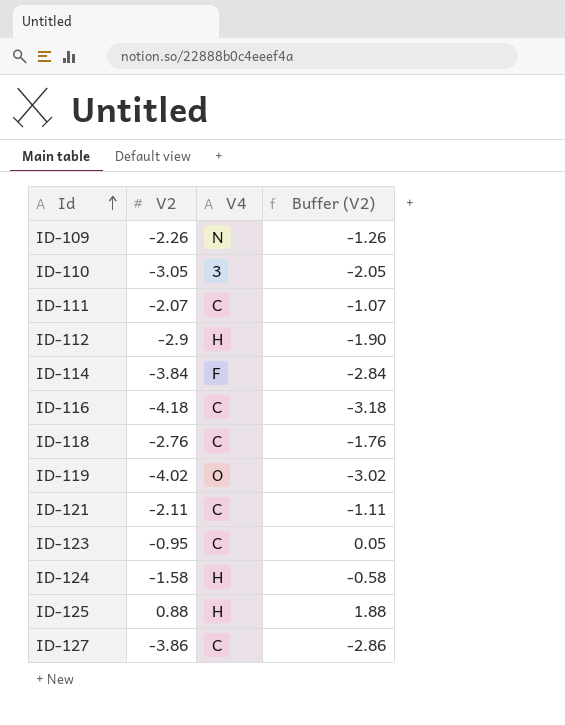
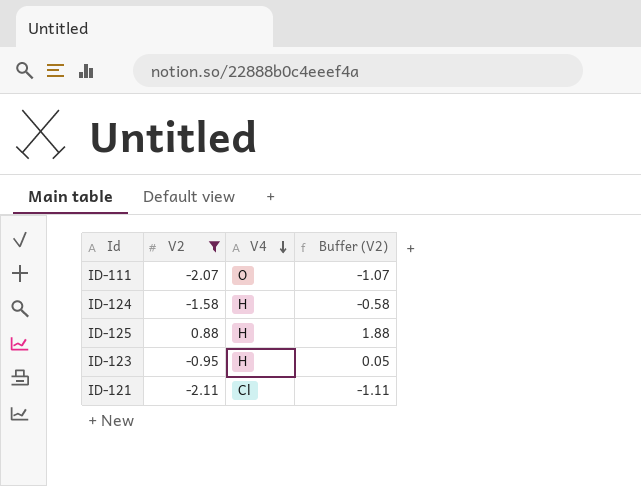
filter: none -> V2 >= -2.11
row order: Id ascending -> V4 descending
ID-111 | V4: C -> O
ID-123 | V4: C -> H
ID-121 | V4: C -> Cl

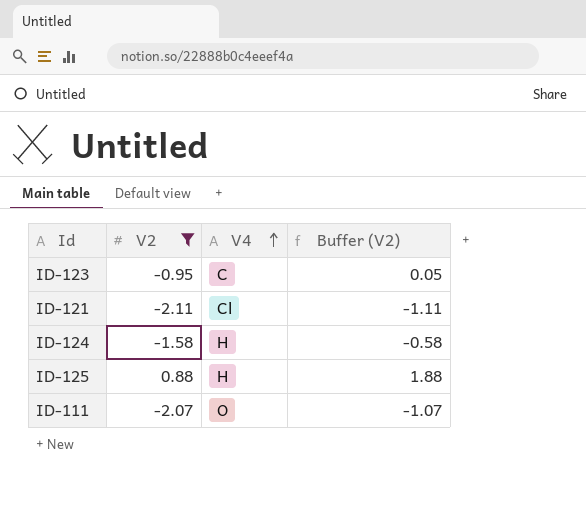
row order: V4 descending -> V4 ascending
ID-123 | V4: H -> C

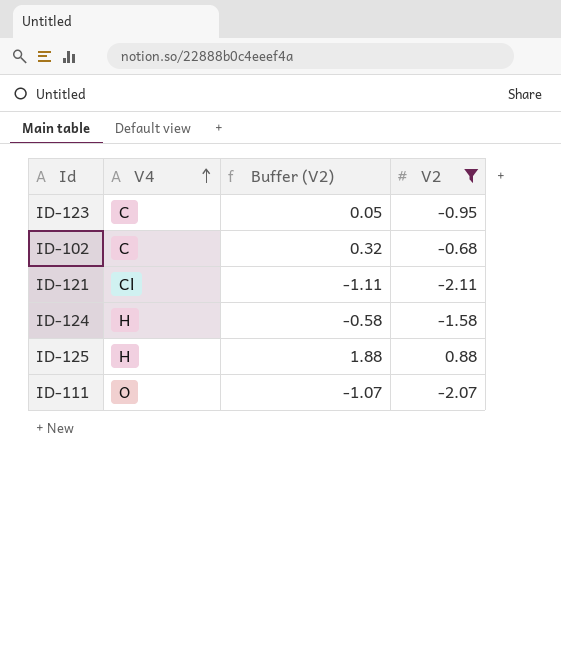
column V2 | position: 2 -> 4
row ID-102: none -> C | 0.32 | -0.68

